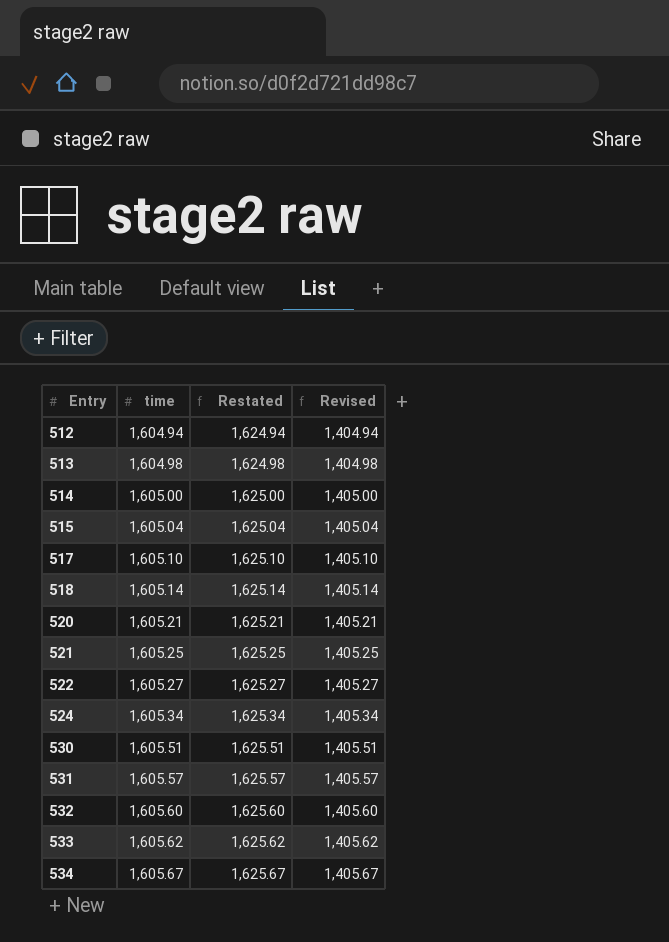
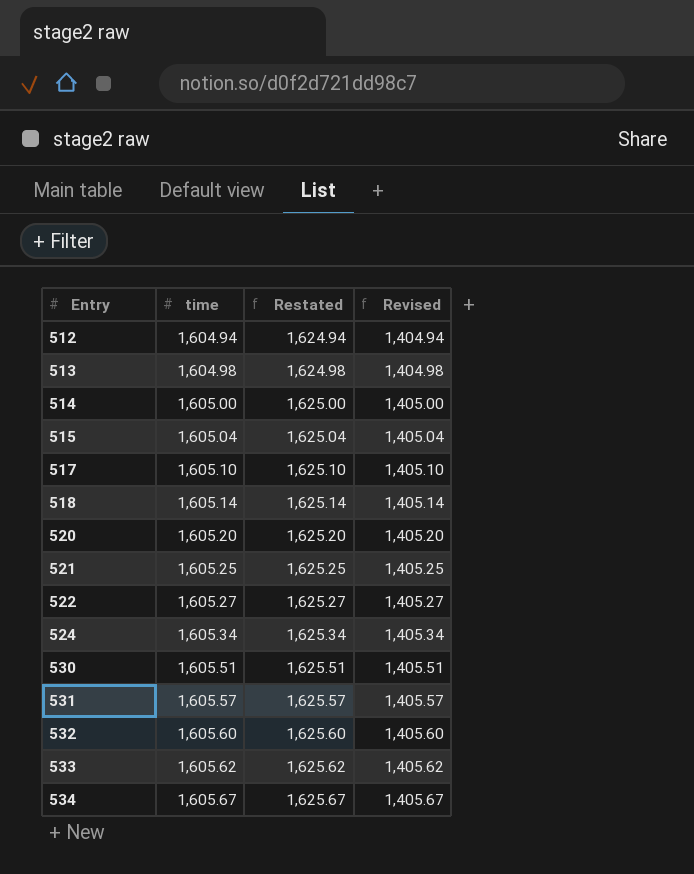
520 | time: 1,605.21 -> 1,605.20
520 | Restated: 1,625.21 -> 1,625.20
520 | Revised: 1,405.21 -> 1,405.20

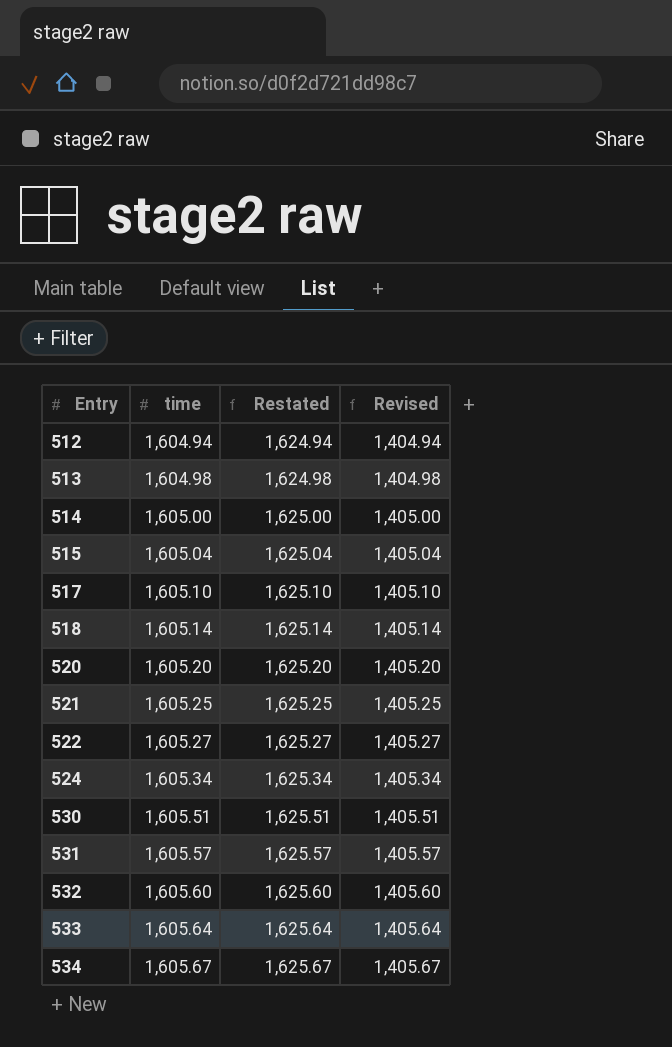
533 | time: 1,605.62 -> 1,605.64
533 | Restated: 1,625.62 -> 1,625.64
533 | Revised: 1,405.62 -> 1,405.64

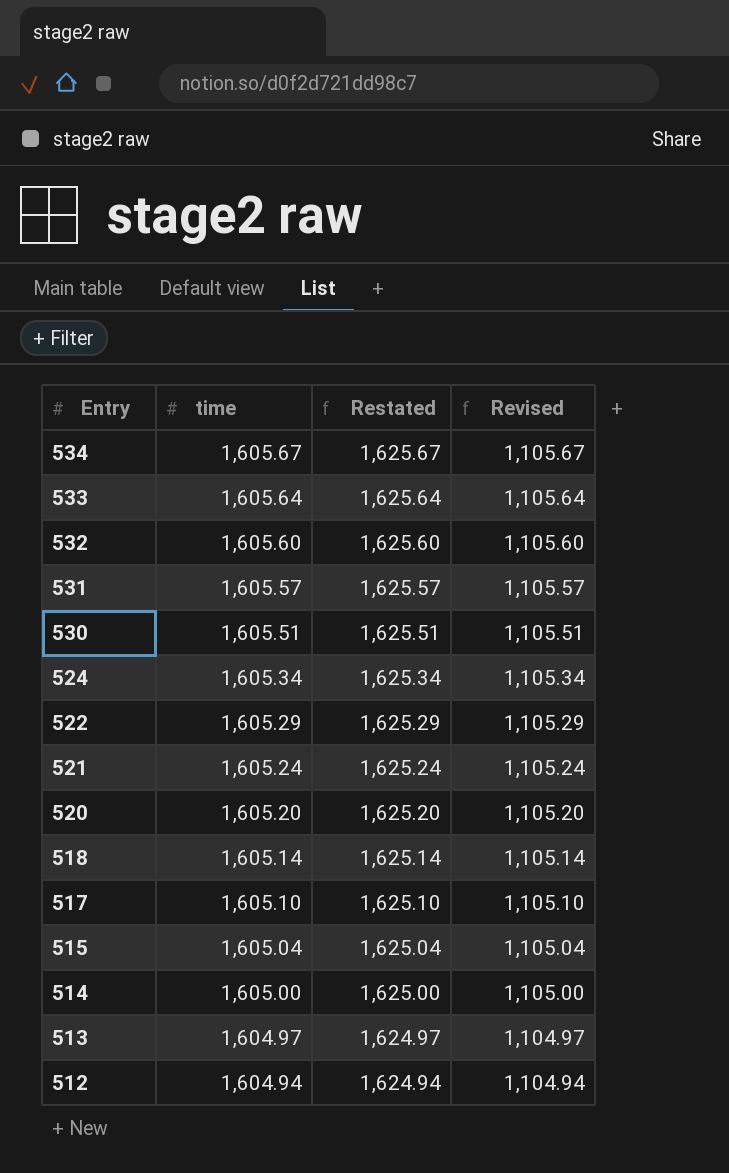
row order: Entry ascending -> Entry descending
column Revised | formula: [time] - 200 -> [time] - 500
522 | time: 1,605.27 -> 1,605.29
522 | Restated: 1,625.27 -> 1,625.29
521 | time: 1,605.25 -> 1,605.24
521 | Restated: 1,625.25 -> 1,625.24
513 | time: 1,604.98 -> 1,604.97
513 | Restated: 1,624.98 -> 1,624.97

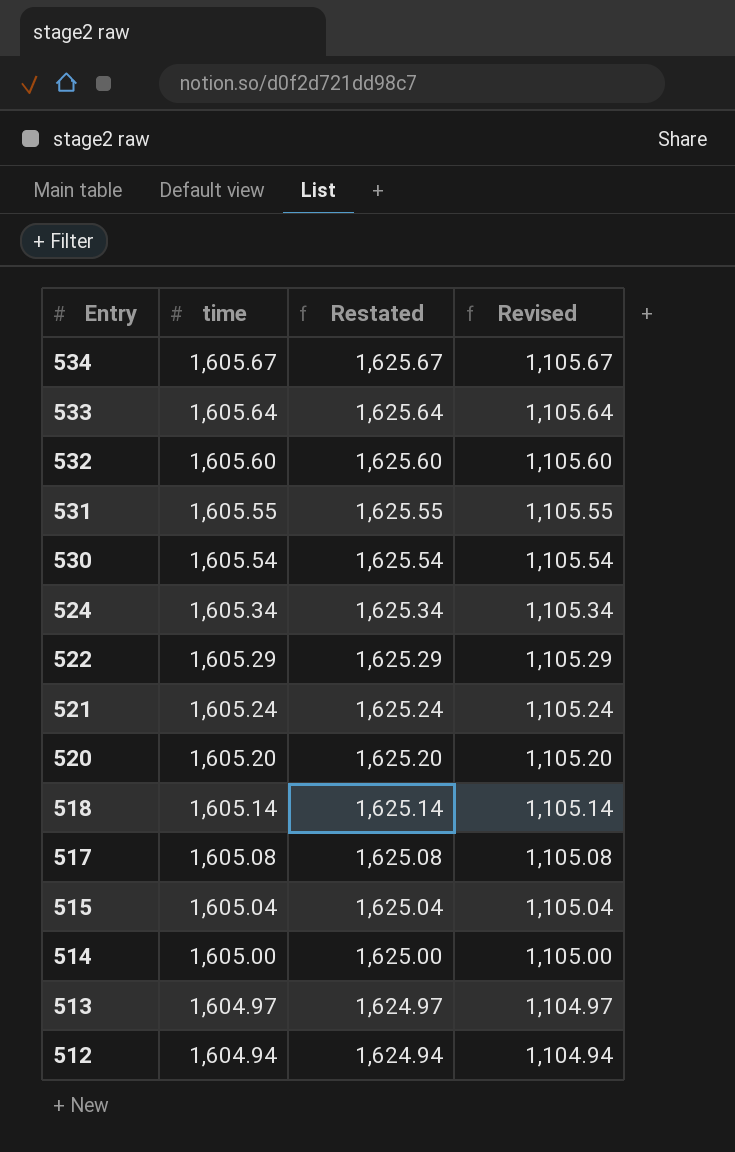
531 | time: 1,605.57 -> 1,605.55
531 | Restated: 1,625.57 -> 1,625.55
531 | Revised: 1,105.57 -> 1,105.55
530 | time: 1,605.51 -> 1,605.54
530 | Restated: 1,625.51 -> 1,625.54
530 | Revised: 1,105.51 -> 1,105.54
517 | time: 1,605.10 -> 1,605.08
517 | Restated: 1,625.10 -> 1,625.08
517 | Revised: 1,105.10 -> 1,105.08

